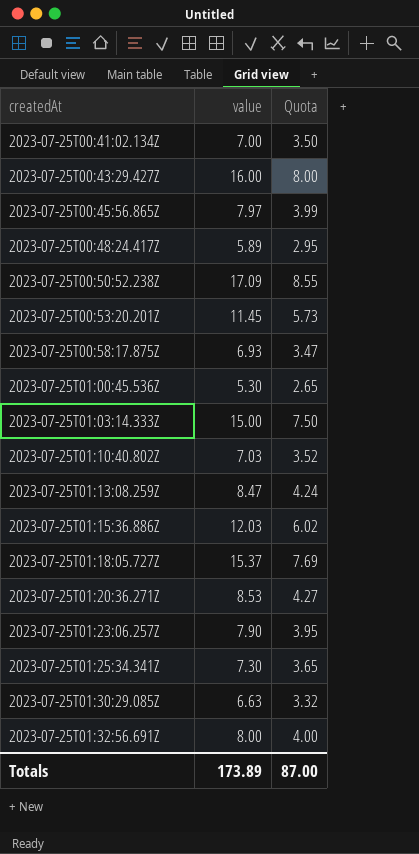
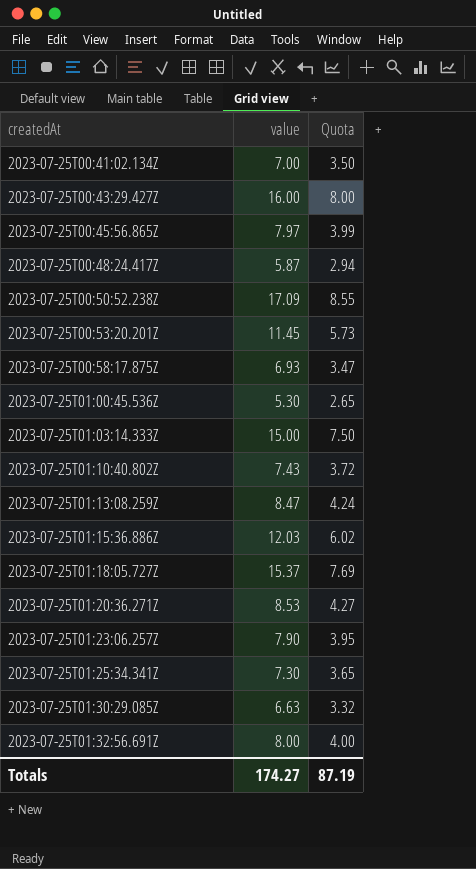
2023-07-25T00:48:24.417Z | value: 5.89 -> 5.87
2023-07-25T00:48:24.417Z | Quota: 2.95 -> 2.94
2023-07-25T01:10:40.802Z | value: 7.03 -> 7.43
2023-07-25T01:10:40.802Z | Quota: 3.52 -> 3.72
Totals | value: 173.89 -> 174.27
Totals | Quota: 87.00 -> 87.19

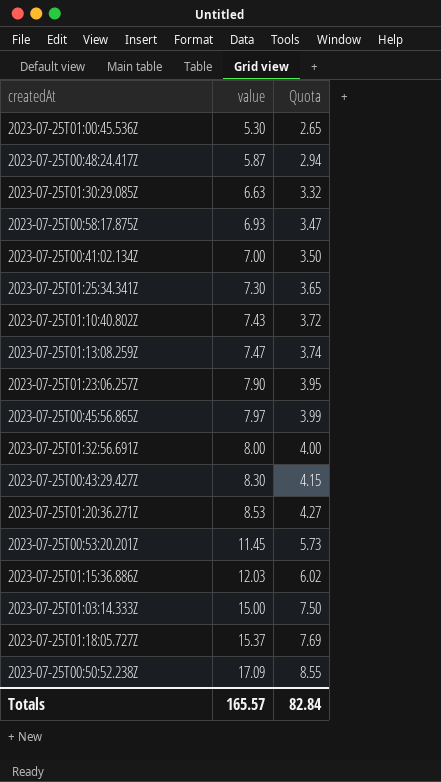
row order: createdAt ascending -> value ascending
2023-07-25T01:13:08.259Z | value: 8.47 -> 7.47
2023-07-25T01:13:08.259Z | Quota: 4.24 -> 3.74
2023-07-25T00:43:29.427Z | value: 16.00 -> 8.30
2023-07-25T00:43:29.427Z | Quota: 8.00 -> 4.15
Totals | value: 174.27 -> 165.57
Totals | Quota: 87.19 -> 82.84

